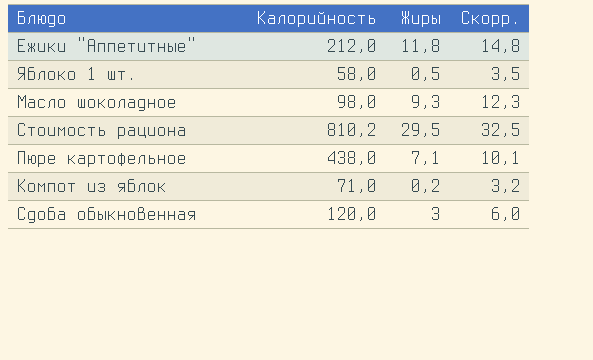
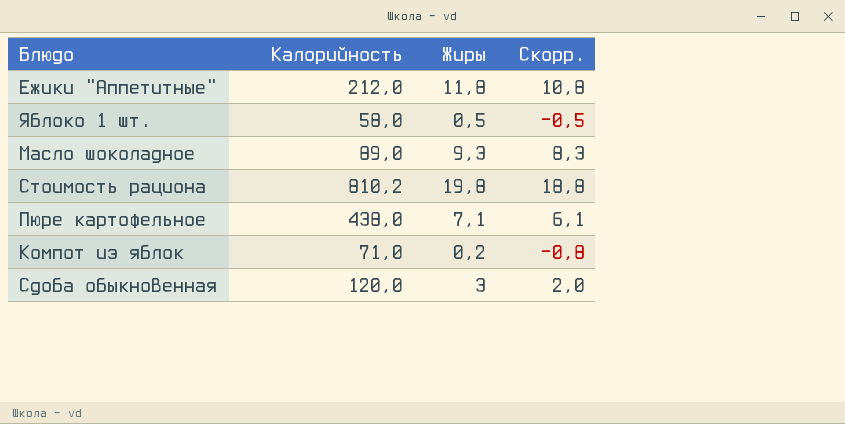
column Скорр. | formula: [Жиры] + 3 -> [Жиры] - 1
Масло шоколадное | Калорийность: 98,0 -> 89,0
Стоимость рациона | Жиры: 29,5 -> 19,8

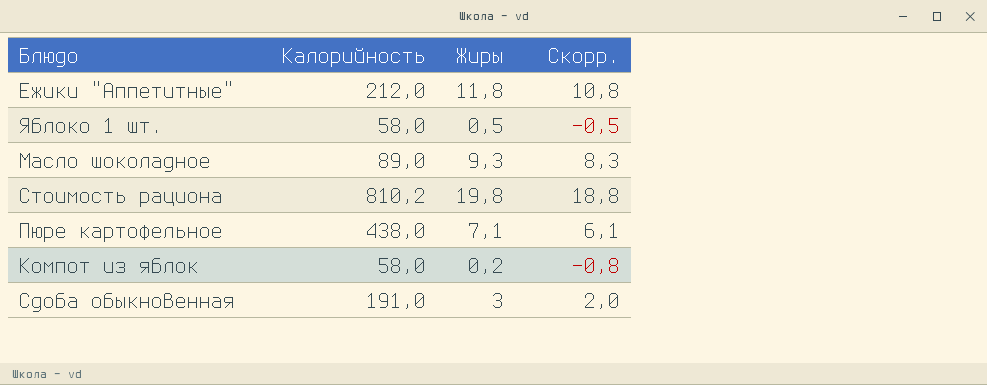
Компот из яблок | Калорийность: 71,0 -> 58,0
Сдоба обыкновенная | Калорийность: 120,0 -> 191,0

